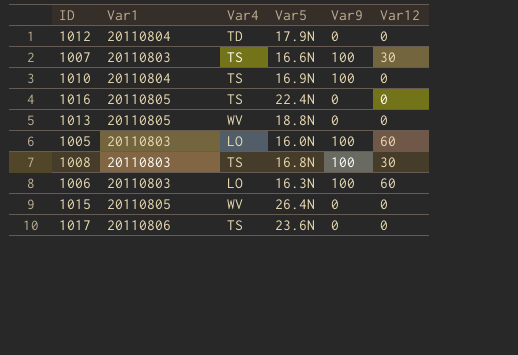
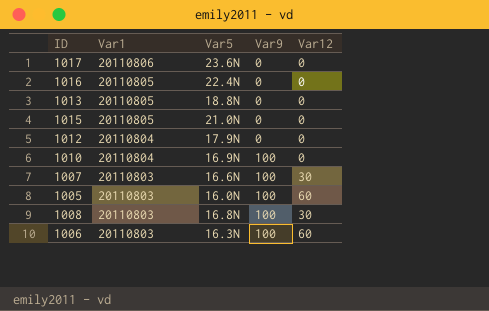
row order: none -> Var1 descending
column Var4 | position: 3 -> none
1015 | Var5: 26.4N -> 21.0N

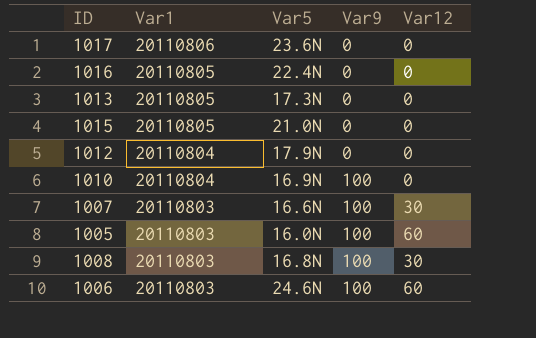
1013 | Var5: 18.8N -> 17.3N
1006 | Var5: 16.3N -> 24.6N

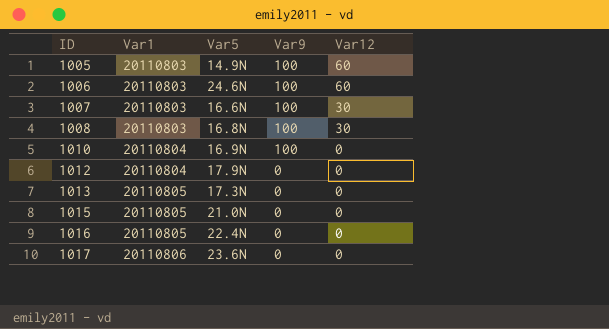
row order: Var1 descending -> ID ascending
1005 | Var5: 16.0N -> 14.9N

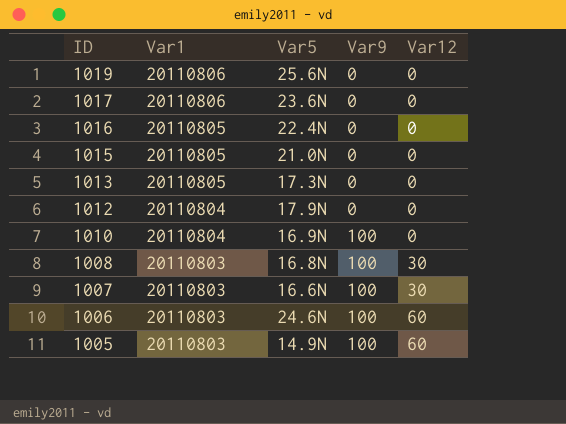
row order: ID ascending -> ID descending
row 1019: none -> 20110806 | 25.6N | 0 | 0

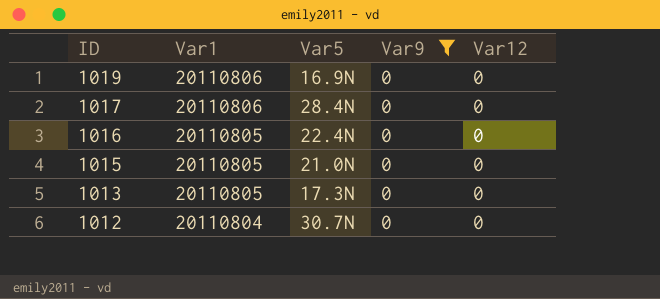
filter: none -> Var9 = 0
1019 | Var5: 25.6N -> 16.9N
1017 | Var5: 23.6N -> 28.4N
1012 | Var5: 17.9N -> 30.7N

